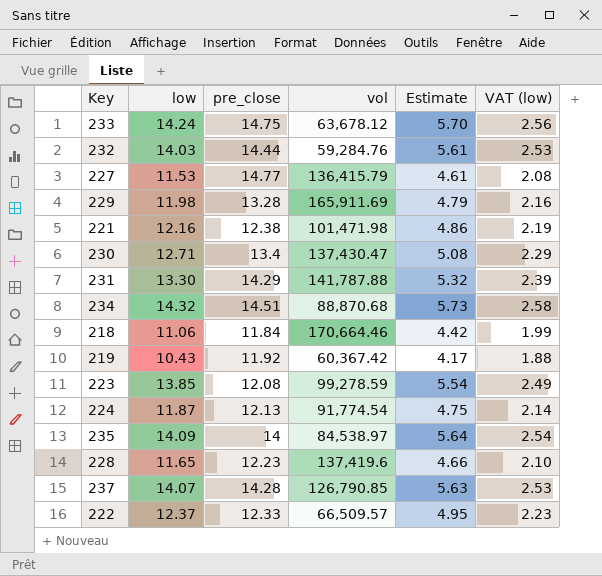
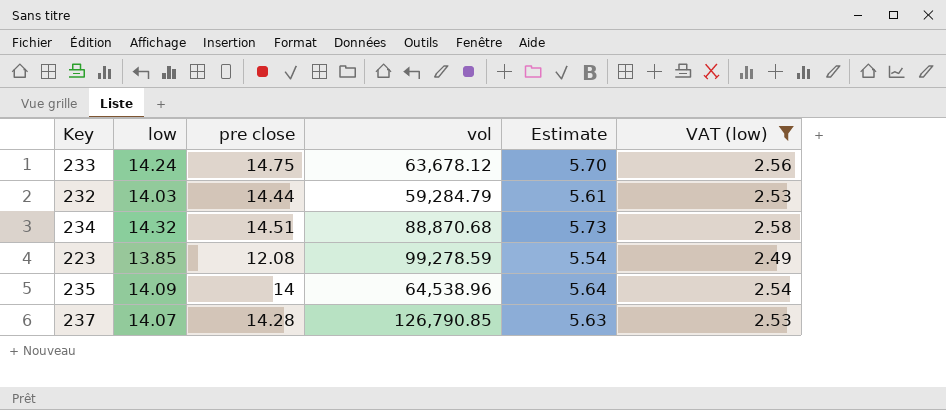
filter: none -> VAT (low) >= 2.49
column name: pre_close -> pre close
232 | vol: 59,284.76 -> 59,284.79
235 | vol: 84,538.97 -> 64,538.96

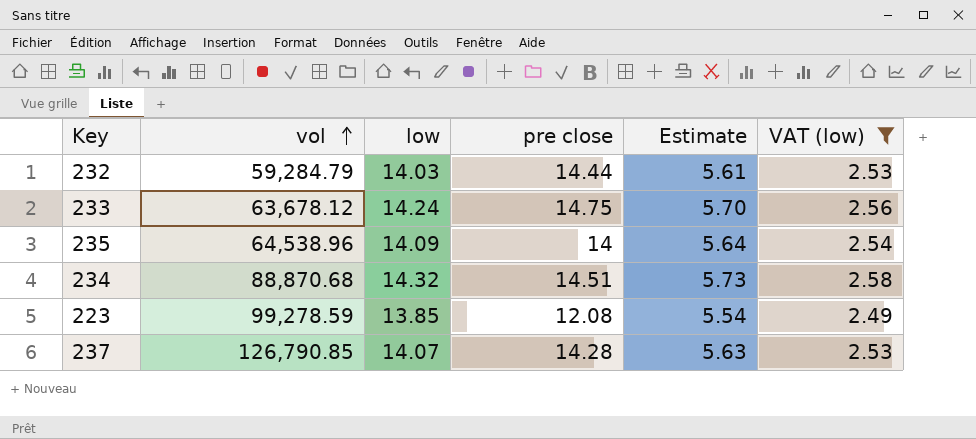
row order: none -> vol ascending
column vol | position: 4 -> 2

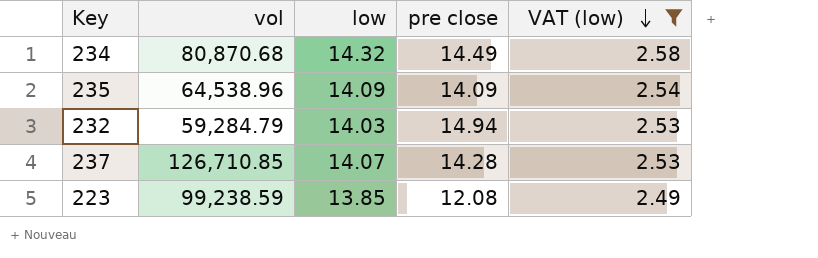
row order: vol ascending -> VAT (low) descending
column Estimate | formula: [low] * 0.4 -> none
row 233: 63,678.12 | 14.24 | 14.75 | 5.70 | 2.56 -> none
234 | vol: 88,870.68 -> 80,870.68
234 | pre close: 14.51 -> 14.49
235 | pre close: 14 -> 14.09
232 | pre close: 14.44 -> 14.94
237 | vol: 126,790.85 -> 126,710.85
223 | vol: 99,278.59 -> 99,238.59

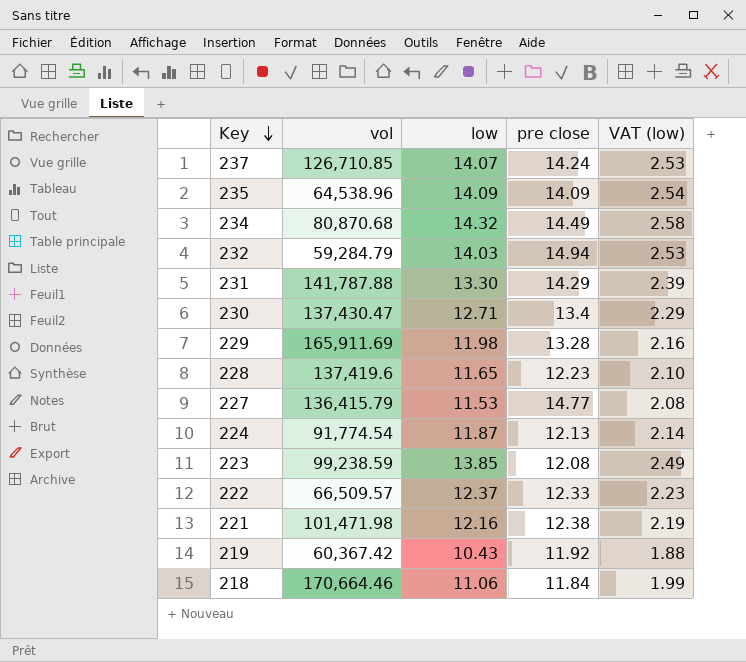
filter: VAT (low) >= 2.49 -> none
row order: VAT (low) descending -> Key descending
237 | pre close: 14.28 -> 14.24

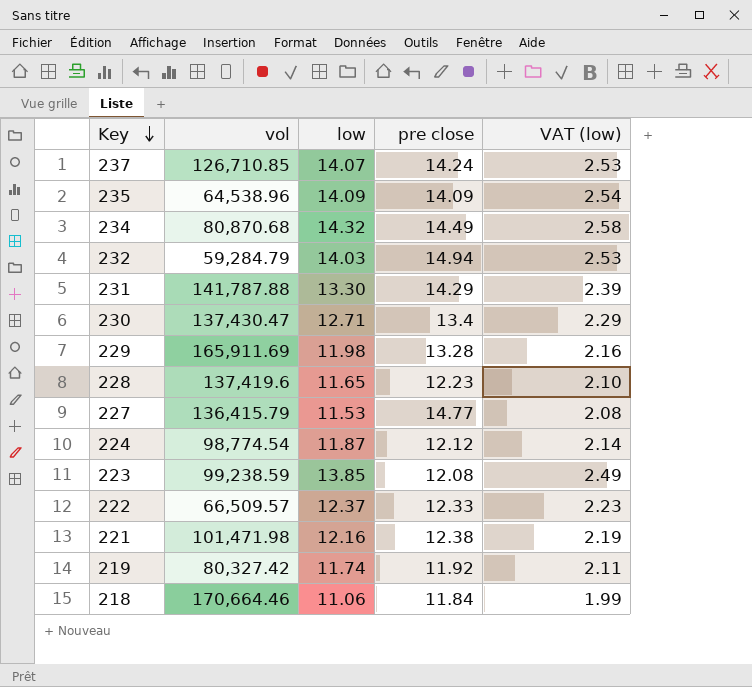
224 | vol: 91,774.54 -> 98,774.54
224 | pre close: 12.13 -> 12.12
219 | vol: 60,367.42 -> 80,327.42
219 | low: 10.43 -> 11.74
219 | VAT (low): 1.88 -> 2.11

